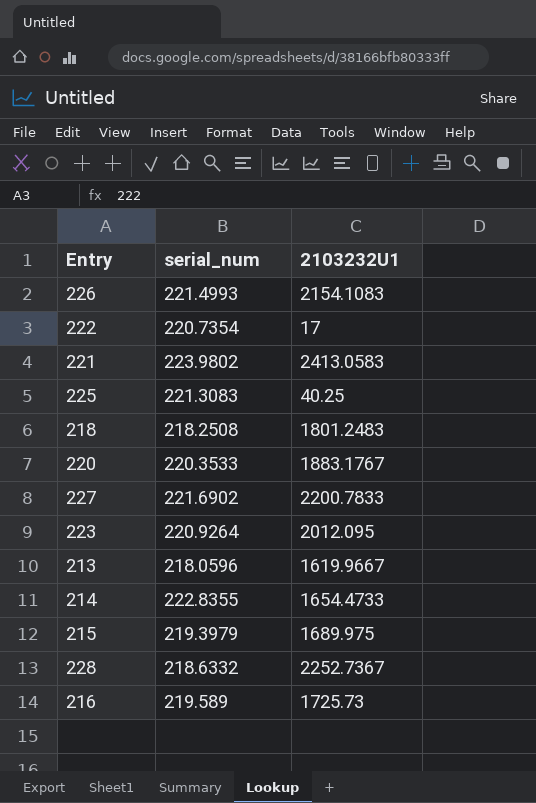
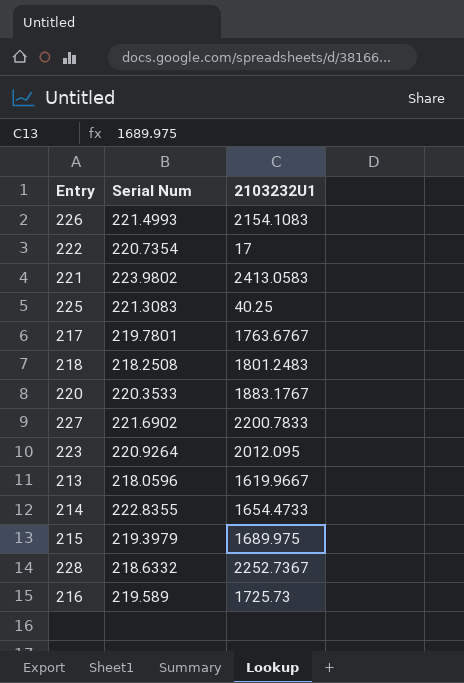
column name: serial_num -> Serial Num
row 217: none -> 219.7801 | 1763.6767

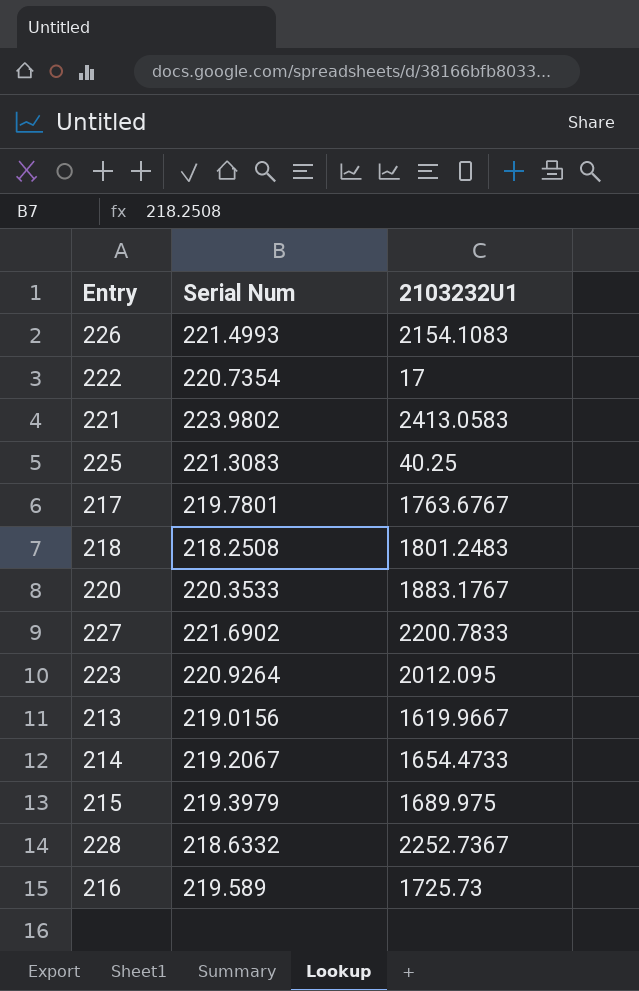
213 | Serial Num: 218.0596 -> 219.0156
214 | Serial Num: 222.8355 -> 219.2067

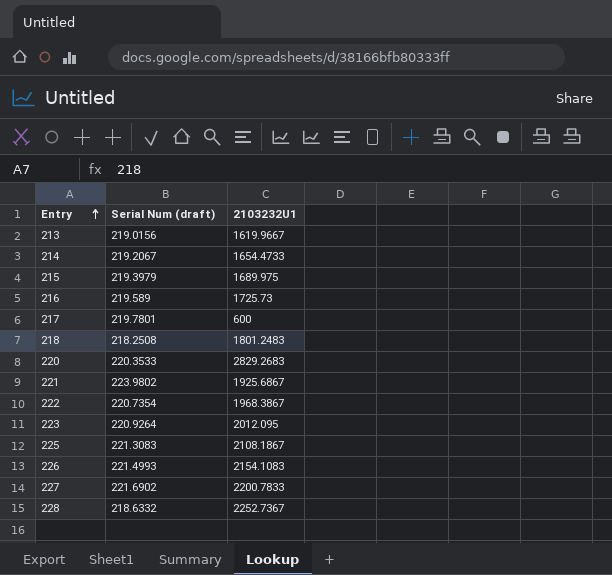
row order: none -> Entry ascending
column name: Serial Num -> Serial Num (draft)
217 | 2103232U1: 1763.6767 -> 600
220 | 2103232U1: 1883.1767 -> 2829.2683
221 | 2103232U1: 2413.0583 -> 1925.6867
222 | 2103232U1: 17 -> 1968.3867
225 | 2103232U1: 40.25 -> 2108.1867

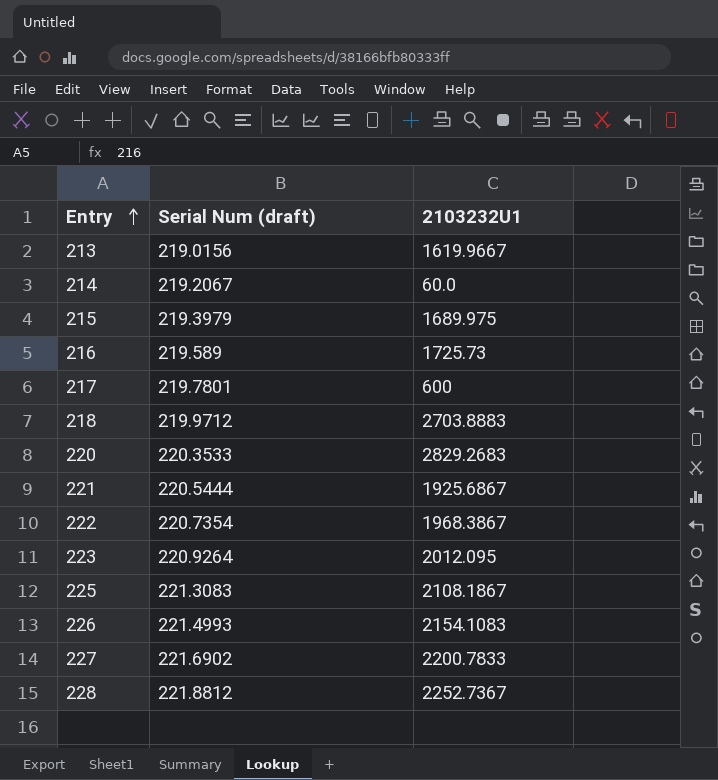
214 | 2103232U1: 1654.4733 -> 60.0
218 | Serial Num (draft): 218.2508 -> 219.9712
218 | 2103232U1: 1801.2483 -> 2703.8883
221 | Serial Num (draft): 223.9802 -> 220.5444
228 | Serial Num (draft): 218.6332 -> 221.8812

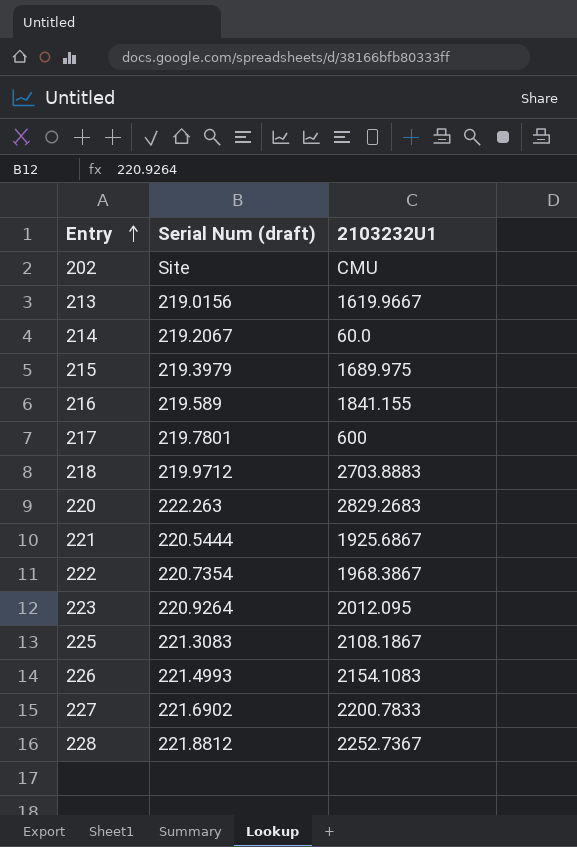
row 202: none -> Site | CMU
216 | 2103232U1: 1725.73 -> 1841.155
220 | Serial Num (draft): 220.3533 -> 222.263

